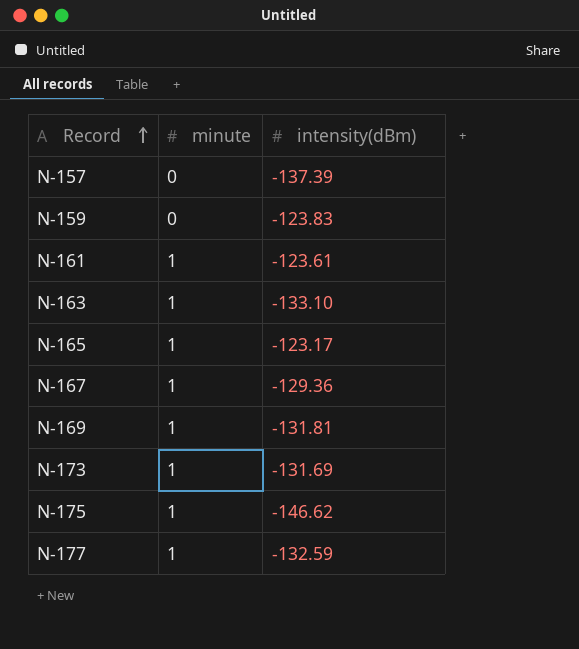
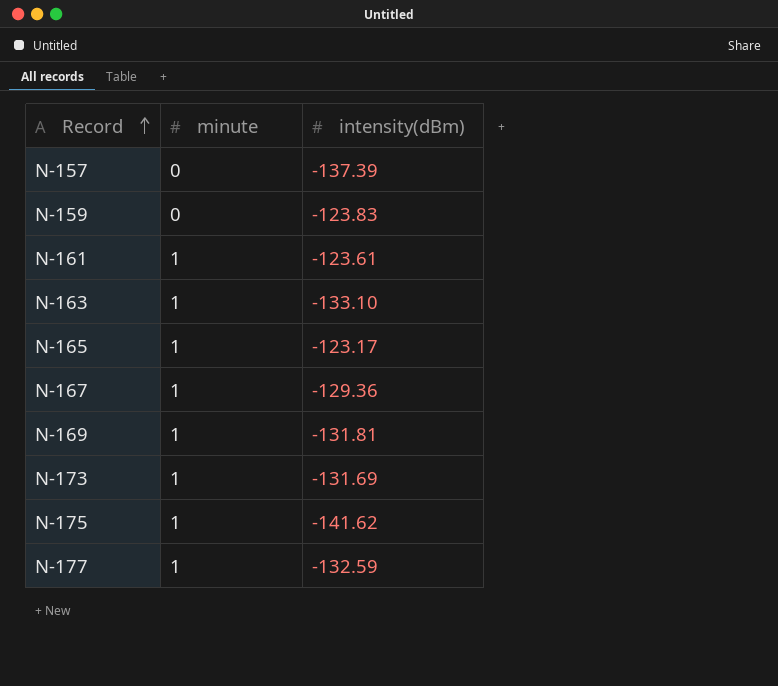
N-175 | intensity(dBm): -146.62 -> -141.62

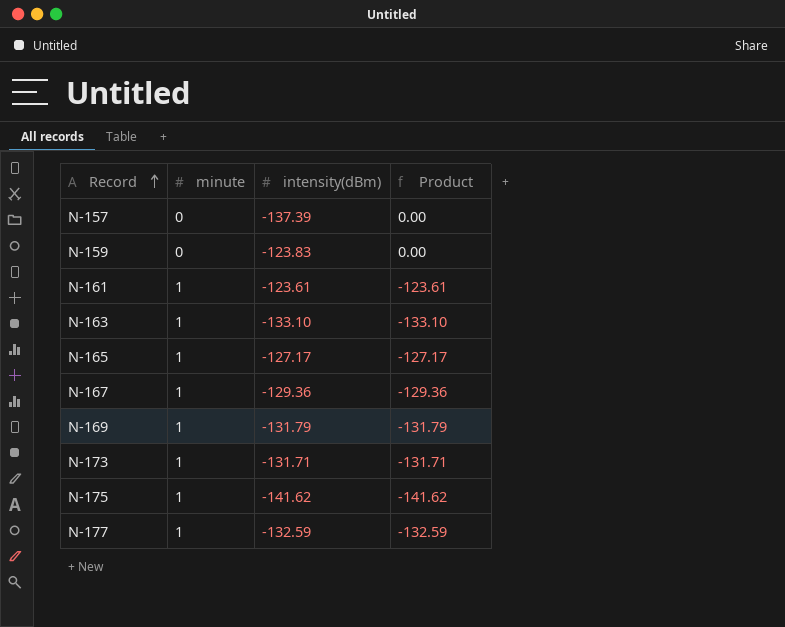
column Product | formula: none -> [minute] * [intensity(dBm)]
N-165 | intensity(dBm): -123.17 -> -127.17
N-169 | intensity(dBm): -131.81 -> -131.79
N-173 | intensity(dBm): -131.69 -> -131.71

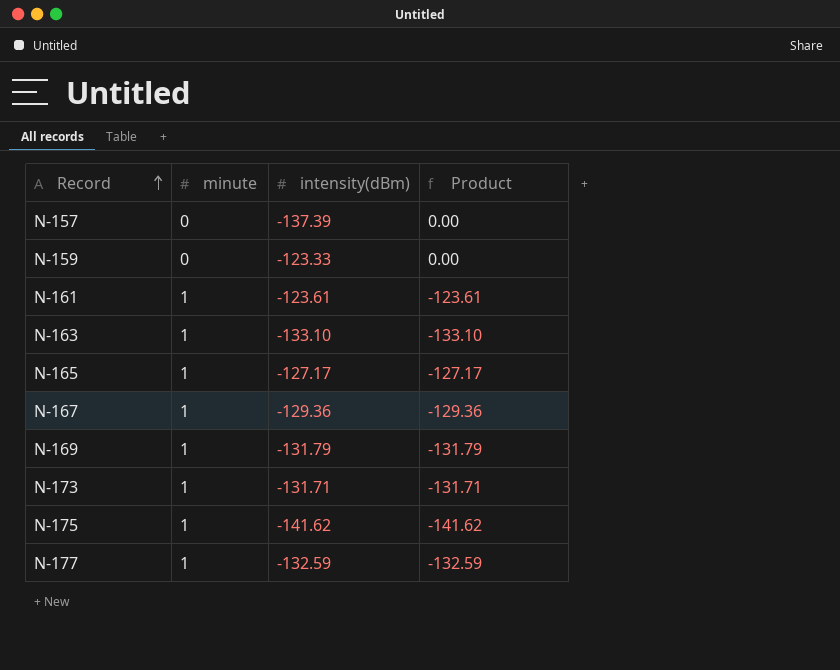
N-159 | intensity(dBm): -123.83 -> -123.33

